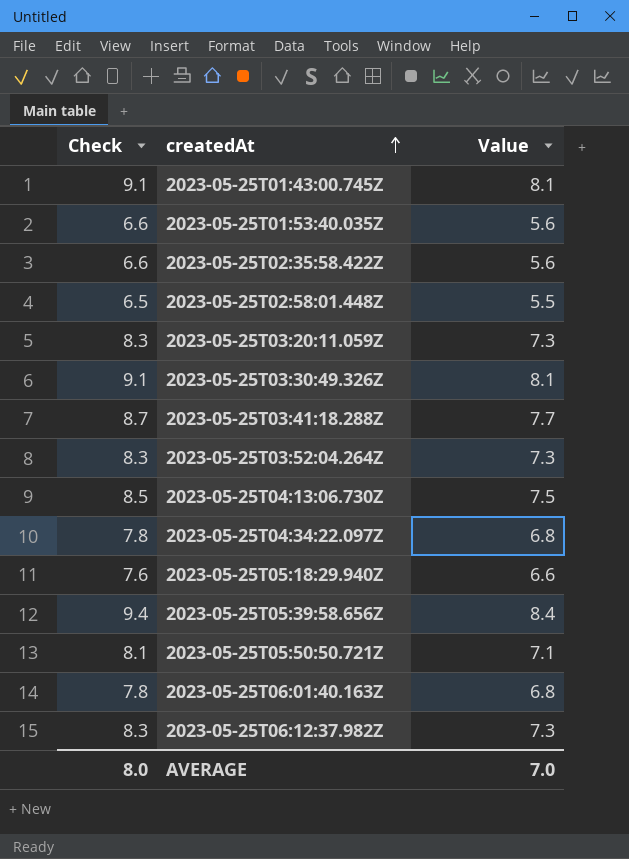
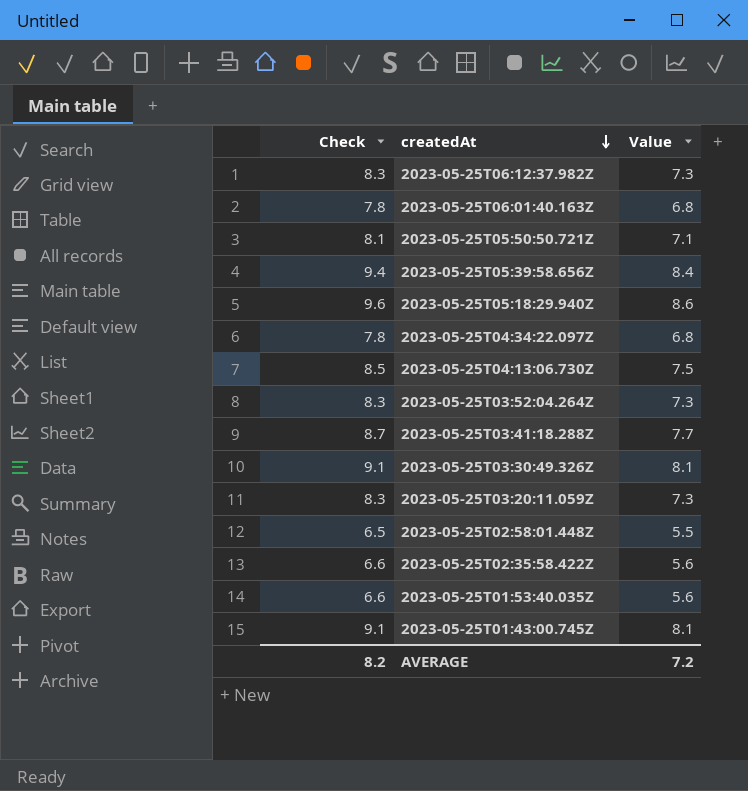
row order: createdAt ascending -> createdAt descending
2023-05-25T05:18:29.940Z | Check: 7.6 -> 9.6
2023-05-25T05:18:29.940Z | Value: 6.6 -> 8.6
AVERAGE | Check: 8.0 -> 8.2
AVERAGE | Value: 7.0 -> 7.2

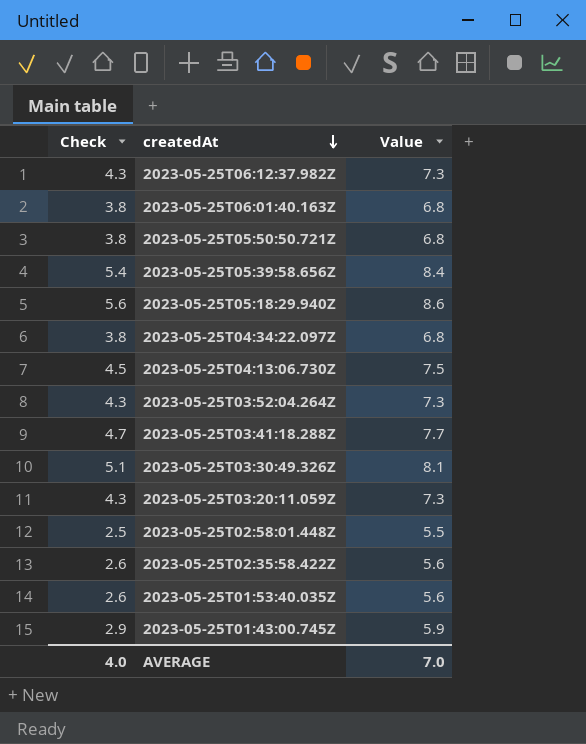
column Check | formula: [Value] + 1 -> [Value] - 3
2023-05-25T05:50:50.721Z | Value: 7.1 -> 6.8
2023-05-25T01:43:00.745Z | Value: 8.1 -> 5.9
AVERAGE | Check: 8.2 -> 4.0
AVERAGE | Value: 7.2 -> 7.0

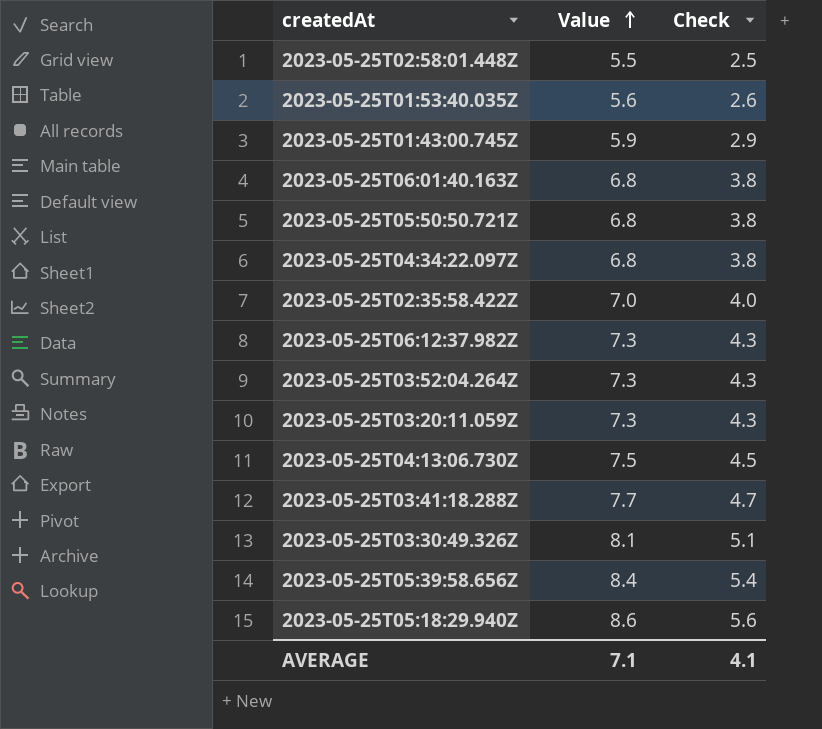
row order: createdAt descending -> Value ascending
column Check | position: 1 -> 3
2023-05-25T02:35:58.422Z | Value: 5.6 -> 7.0
2023-05-25T02:35:58.422Z | Check: 2.6 -> 4.0
AVERAGE | Value: 7.0 -> 7.1
AVERAGE | Check: 4.0 -> 4.1

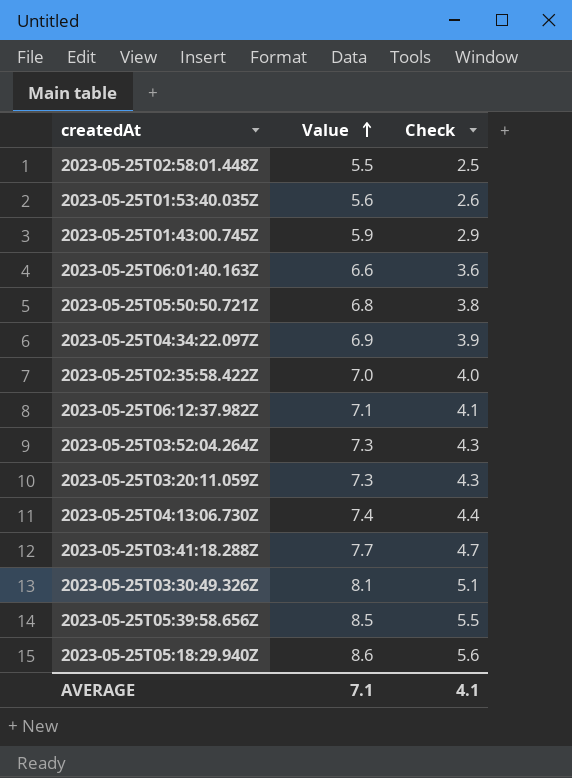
2023-05-25T06:01:40.163Z | Value: 6.8 -> 6.6
2023-05-25T06:01:40.163Z | Check: 3.8 -> 3.6
2023-05-25T04:34:22.097Z | Value: 6.8 -> 6.9
2023-05-25T04:34:22.097Z | Check: 3.8 -> 3.9
2023-05-25T06:12:37.982Z | Value: 7.3 -> 7.1
2023-05-25T06:12:37.982Z | Check: 4.3 -> 4.1
2023-05-25T04:13:06.730Z | Value: 7.5 -> 7.4
2023-05-25T04:13:06.730Z | Check: 4.5 -> 4.4
2023-05-25T05:39:58.656Z | Value: 8.4 -> 8.5
2023-05-25T05:39:58.656Z | Check: 5.4 -> 5.5

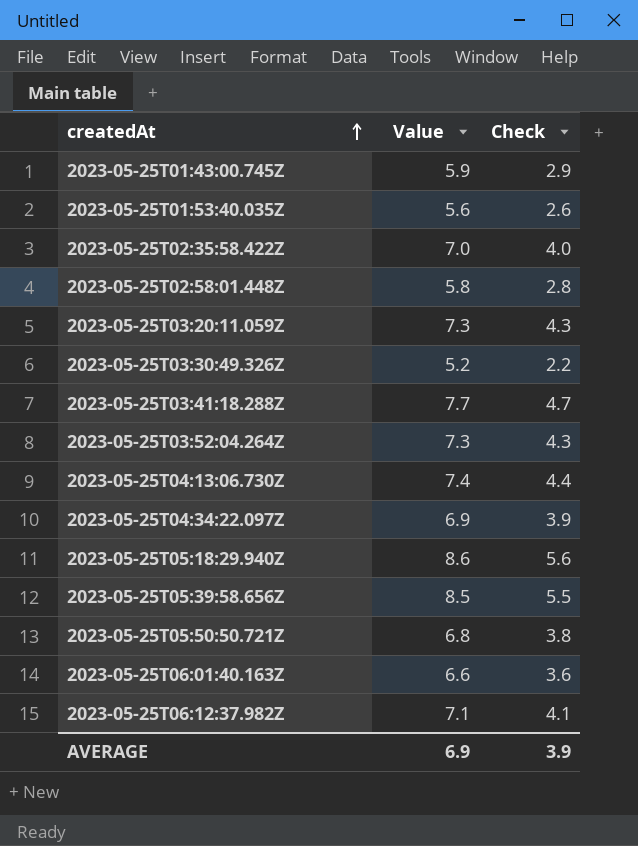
row order: Value ascending -> createdAt ascending
2023-05-25T02:58:01.448Z | Value: 5.5 -> 5.8
2023-05-25T02:58:01.448Z | Check: 2.5 -> 2.8
2023-05-25T03:30:49.326Z | Value: 8.1 -> 5.2
2023-05-25T03:30:49.326Z | Check: 5.1 -> 2.2
AVERAGE | Value: 7.1 -> 6.9
AVERAGE | Check: 4.1 -> 3.9

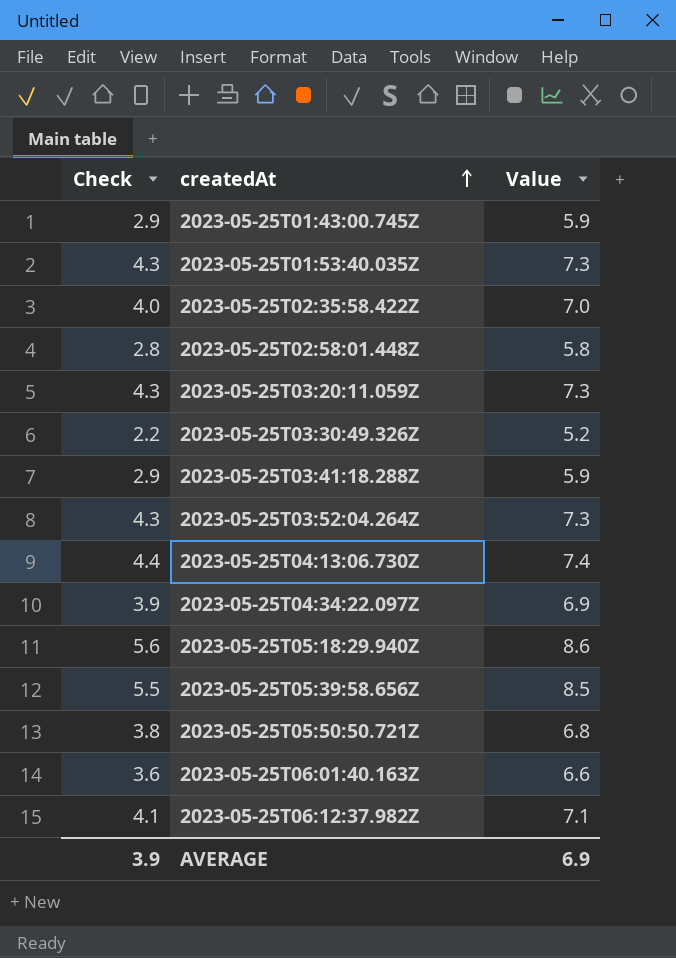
column Check | position: 3 -> 1
2023-05-25T01:53:40.035Z | Check: 2.6 -> 4.3
2023-05-25T01:53:40.035Z | Value: 5.6 -> 7.3
2023-05-25T03:41:18.288Z | Check: 4.7 -> 2.9
2023-05-25T03:41:18.288Z | Value: 7.7 -> 5.9

